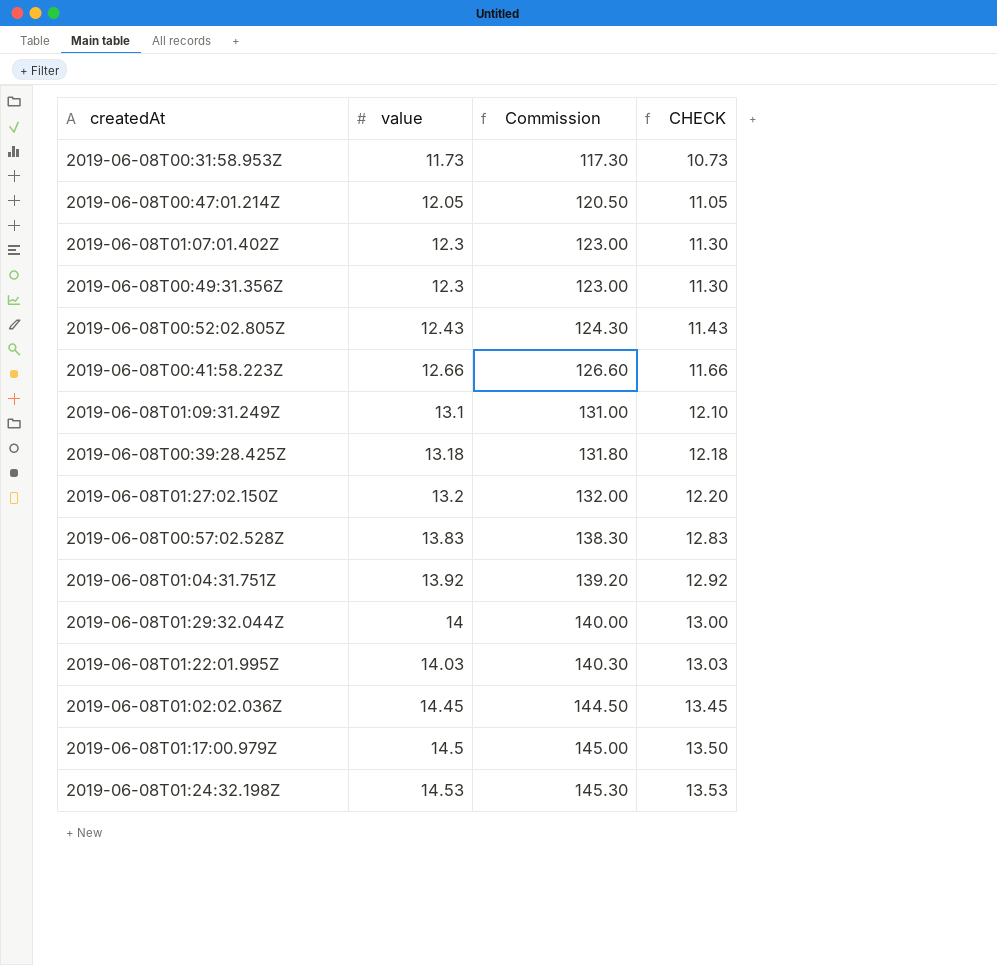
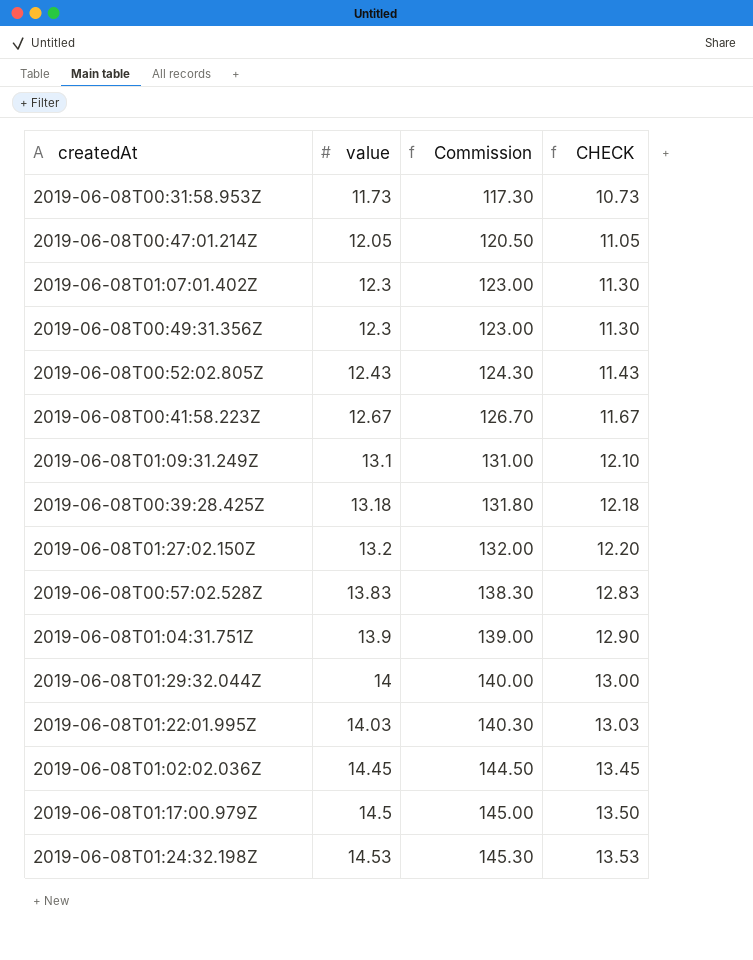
2019-06-08T00:41:58.223Z | value: 12.66 -> 12.67
2019-06-08T00:41:58.223Z | Commission: 126.60 -> 126.70
2019-06-08T00:41:58.223Z | CHECK: 11.66 -> 11.67
2019-06-08T01:04:31.751Z | value: 13.92 -> 13.9
2019-06-08T01:04:31.751Z | Commission: 139.20 -> 139.00
2019-06-08T01:04:31.751Z | CHECK: 12.92 -> 12.90

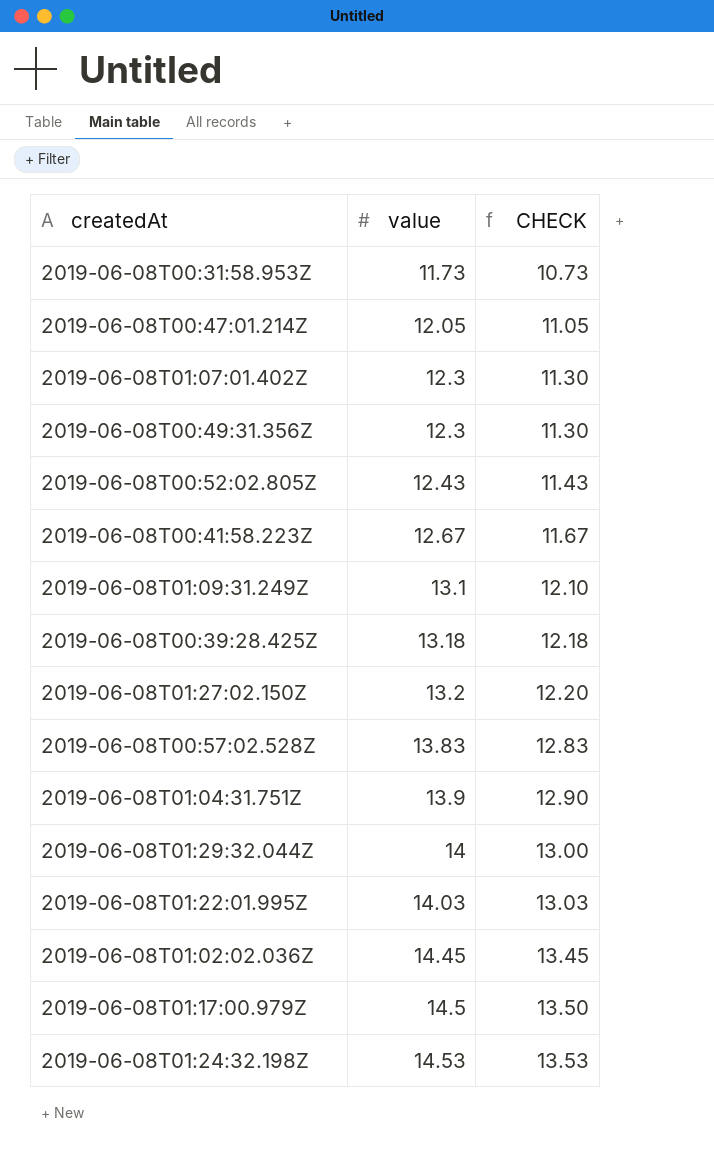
column Commission | formula: [value] * 10 -> none

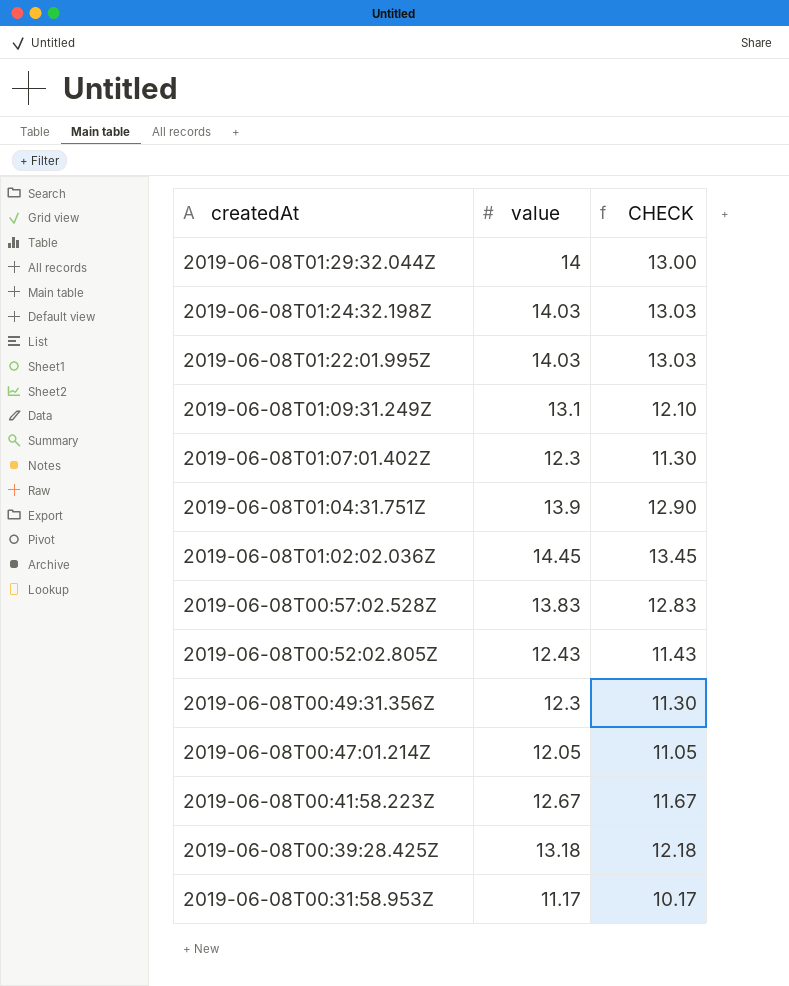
row order: value ascending -> createdAt descending
row 2019-06-08T01:27:02.150Z: 13.2 | 12.20 -> none
row 2019-06-08T01:17:00.979Z: 14.5 | 13.50 -> none
2019-06-08T01:24:32.198Z | value: 14.53 -> 14.03
2019-06-08T01:24:32.198Z | CHECK: 13.53 -> 13.03
2019-06-08T00:31:58.953Z | value: 11.73 -> 11.17
2019-06-08T00:31:58.953Z | CHECK: 10.73 -> 10.17

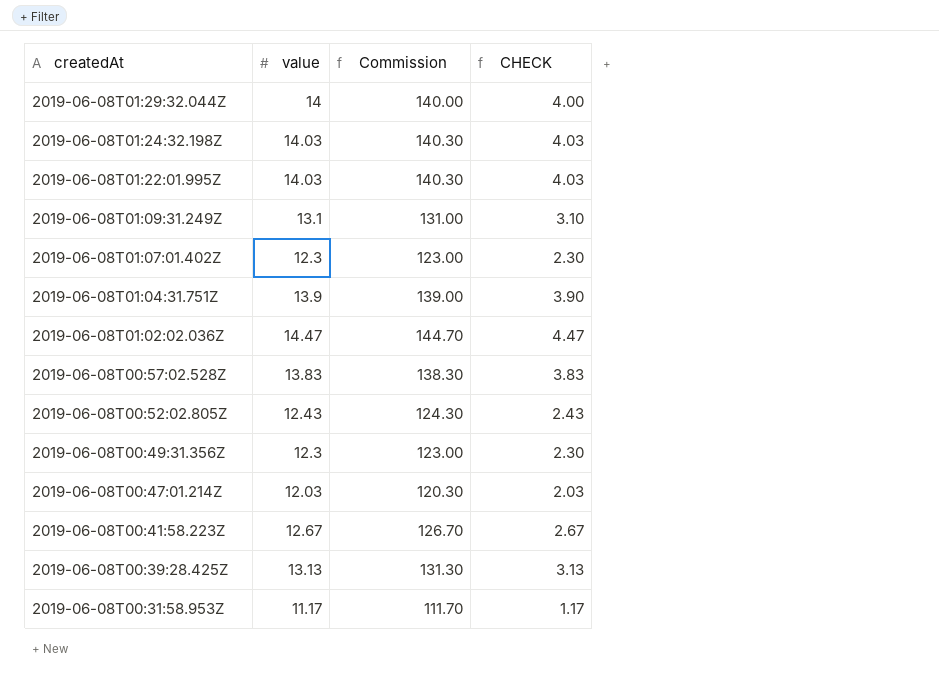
column Commission | formula: none -> [value] * 10
column CHECK | formula: [value] - 1 -> [value] - 10
2019-06-08T01:02:02.036Z | value: 14.45 -> 14.47
2019-06-08T00:47:01.214Z | value: 12.05 -> 12.03
2019-06-08T00:39:28.425Z | value: 13.18 -> 13.13

